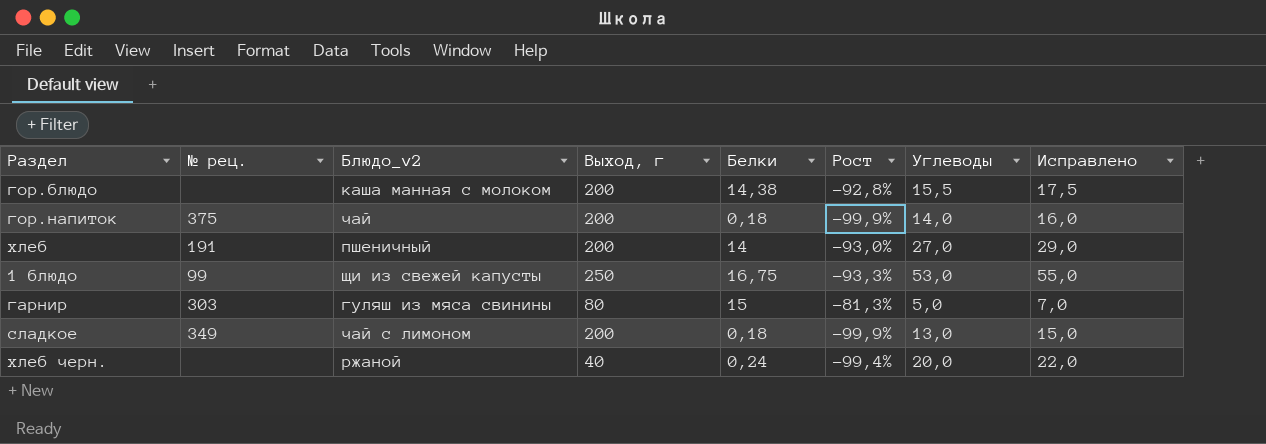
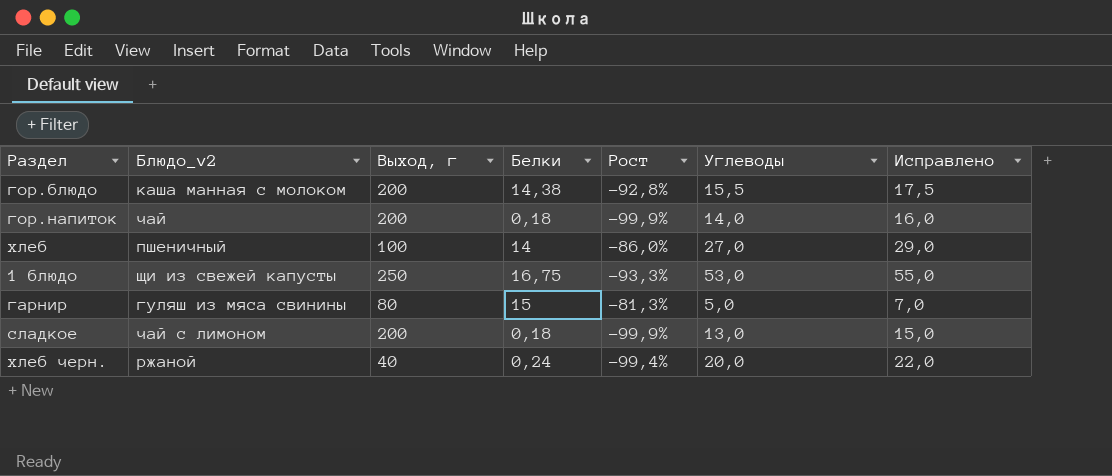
column № рец. | position: 2 -> none
хлеб | Выход, г: 200 -> 100
хлеб | Рост: -93,0% -> -86,0%

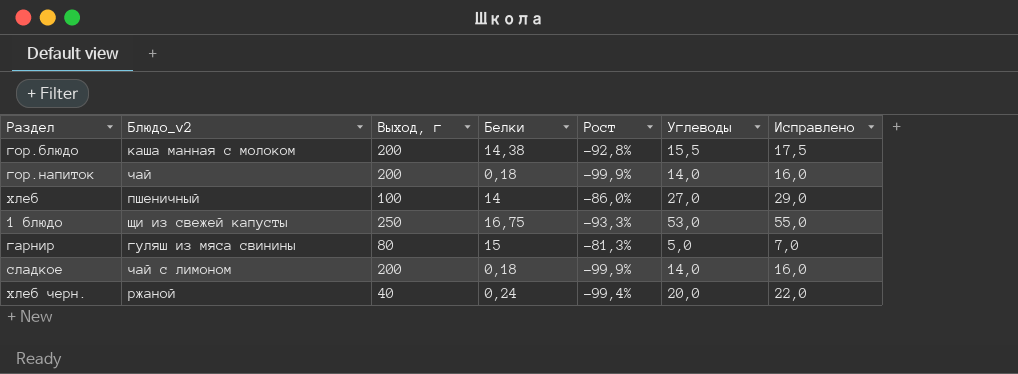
сладкое | Углеводы: 13,0 -> 14,0
сладкое | Исправлено: 15,0 -> 16,0

